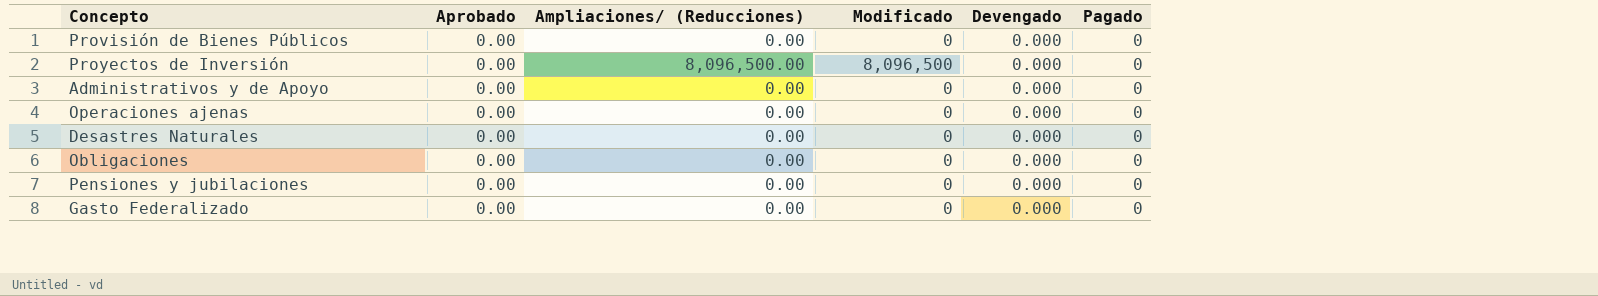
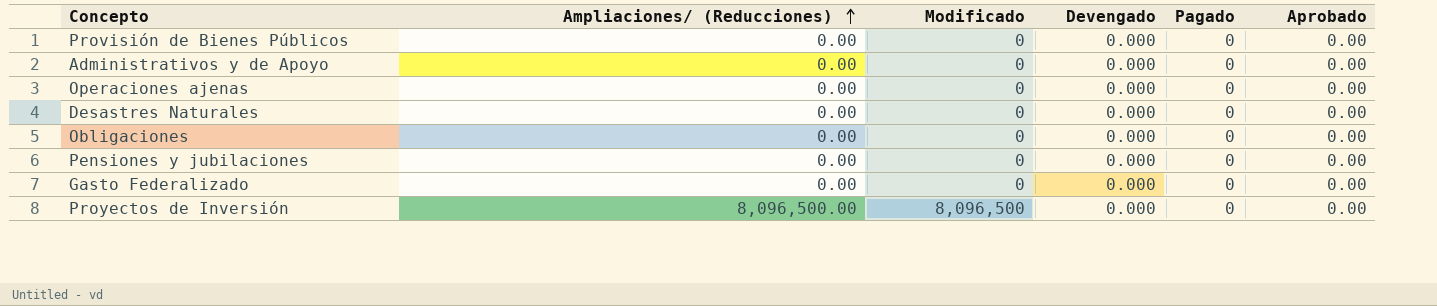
row order: none -> Ampliaciones/ (Reducciones) ascending
column Aprobado | position: 2 -> 6

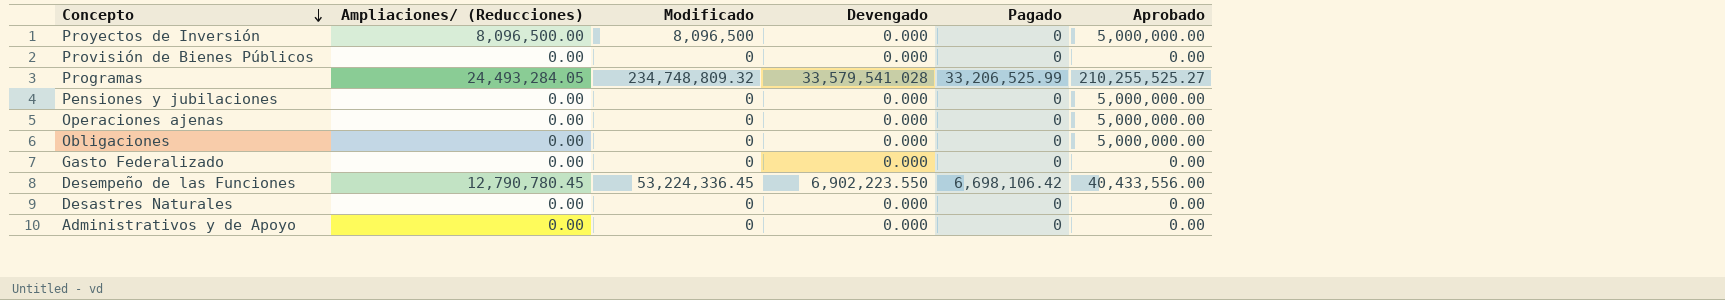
row order: Ampliaciones/ (Reducciones) ascending -> Concepto descending
Proyectos de Inversión | Aprobado: 0.00 -> 5,000,000.00
row Programas: none -> 24,493,284.05 | 234,748,809.32 | 33,579,541.028 | 33,206,525.99 | 210,255,525.27
Pensiones y jubilaciones | Aprobado: 0.00 -> 5,000,000.00
Operaciones ajenas | Aprobado: 0.00 -> 5,000,000.00
Obligaciones | Aprobado: 0.00 -> 5,000,000.00
row Desempeño de las Funciones: none -> 12,790,780.45 | 53,224,336.45 | 6,902,223.550 | 6,698,106.42 | 40,433,556.00

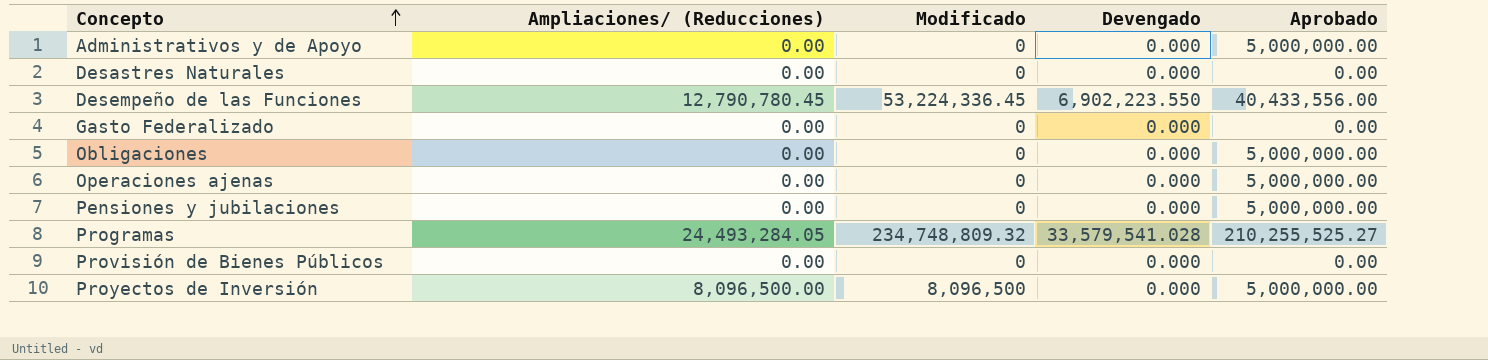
row order: Concepto descending -> Concepto ascending
column Pagado | position: 5 -> none
Administrativos y de Apoyo | Aprobado: 0.00 -> 5,000,000.00

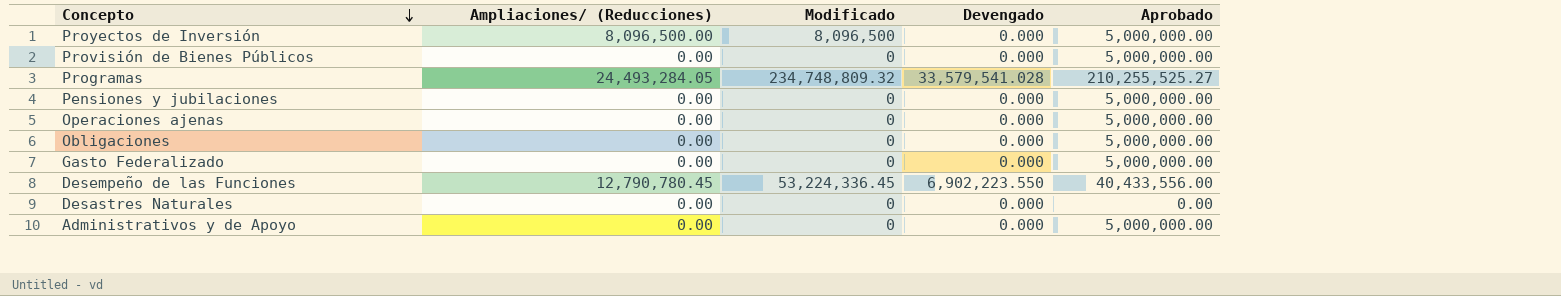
row order: Concepto ascending -> Concepto descending
Provisión de Bienes Públicos | Aprobado: 0.00 -> 5,000,000.00
Gasto Federalizado | Aprobado: 0.00 -> 5,000,000.00

